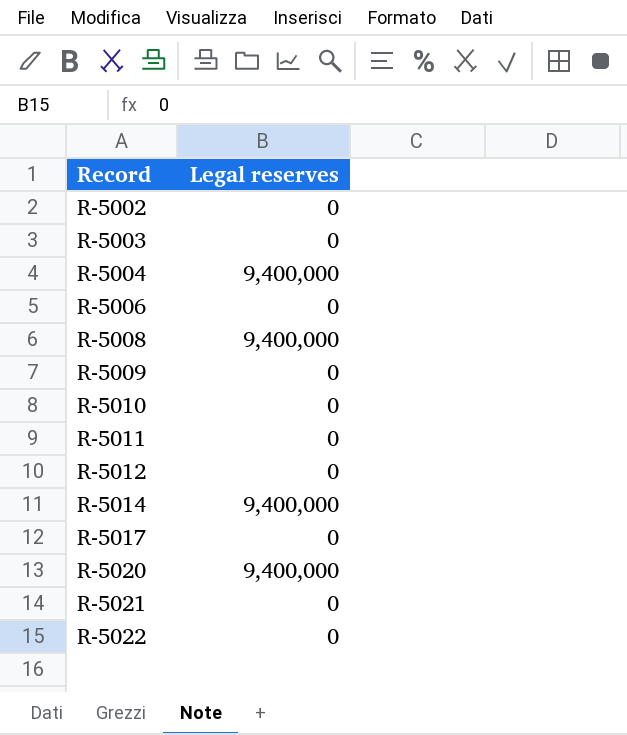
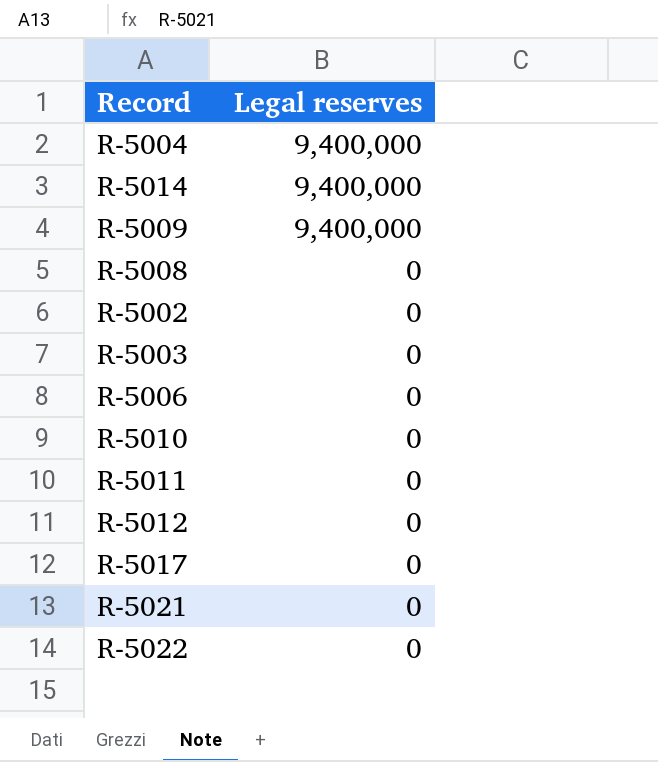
row order: Record ascending -> Legal reserves descending
row R-5020: 9,400,000 -> none
R-5009 | Legal reserves: 0 -> 9,400,000
R-5008 | Legal reserves: 9,400,000 -> 0

